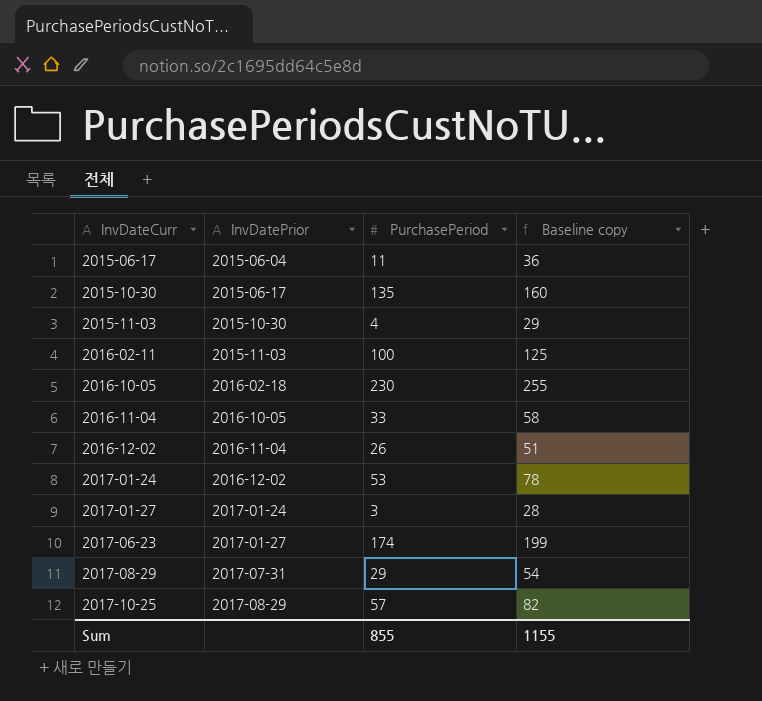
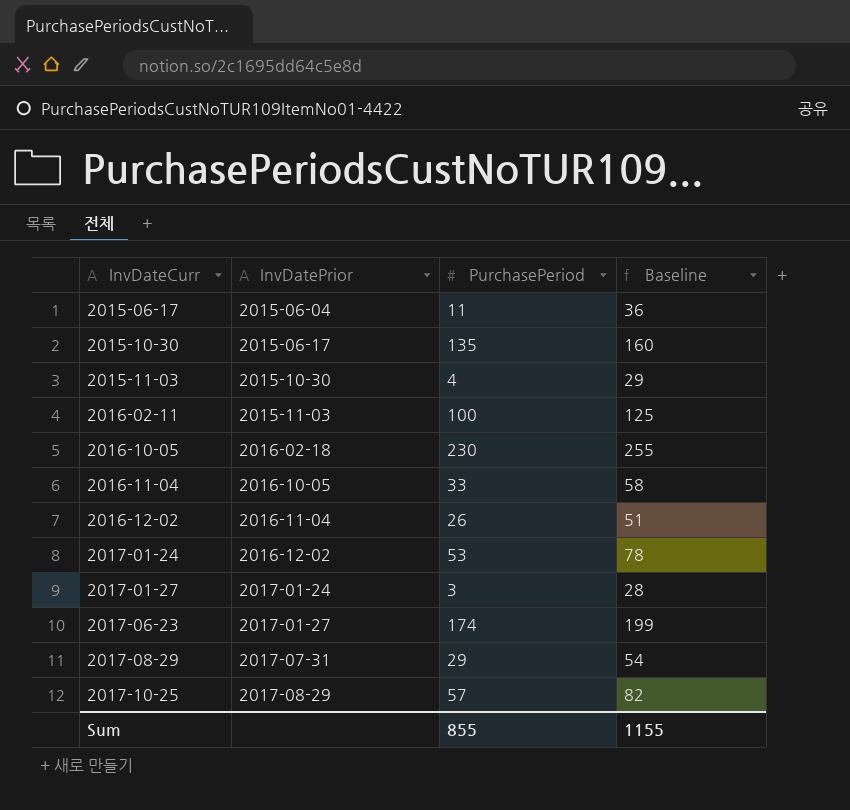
column name: Baseline copy -> Baseline

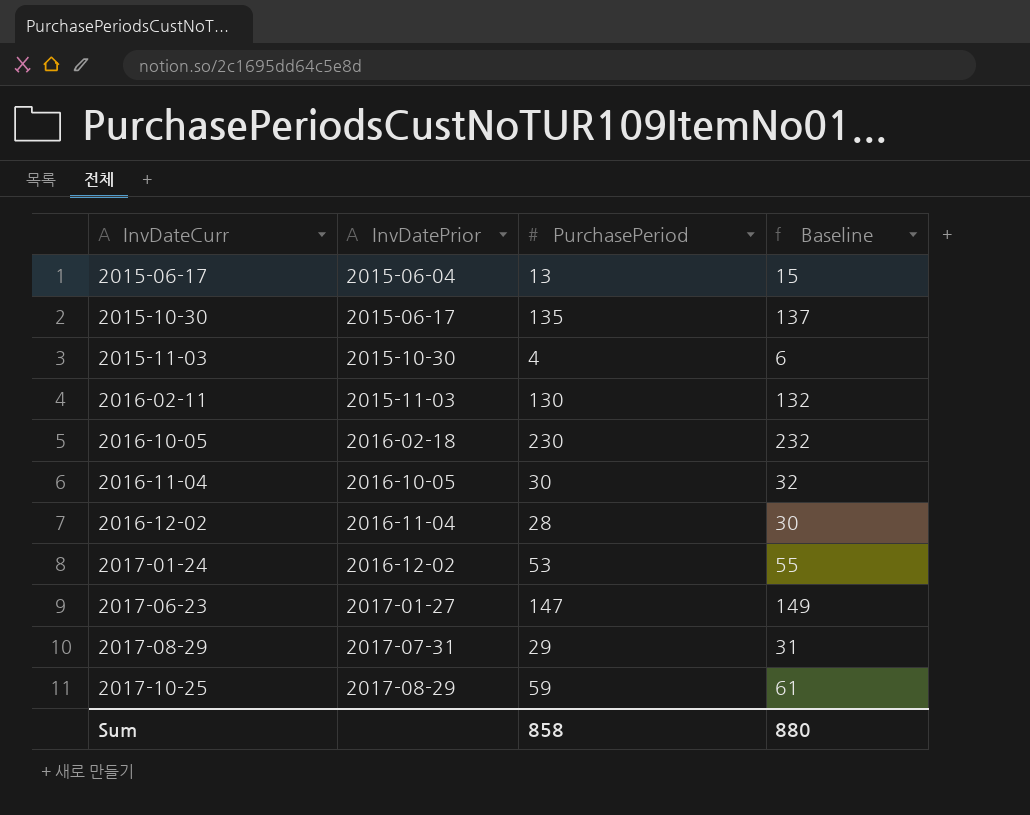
column Baseline | formula: [PurchasePeriod] + 25 -> [PurchasePeriod] + 2
row 2017-01-27: 2017-01-24 | 3 | 28 -> none
2015-06-17 | PurchasePeriod: 11 -> 13
2016-02-11 | PurchasePeriod: 100 -> 130
2016-11-04 | PurchasePeriod: 33 -> 30
2016-12-02 | PurchasePeriod: 26 -> 28
2017-06-23 | PurchasePeriod: 174 -> 147
2017-10-25 | PurchasePeriod: 57 -> 59
Sum | PurchasePeriod: 855 -> 858
Sum | Baseline: 1155 -> 880

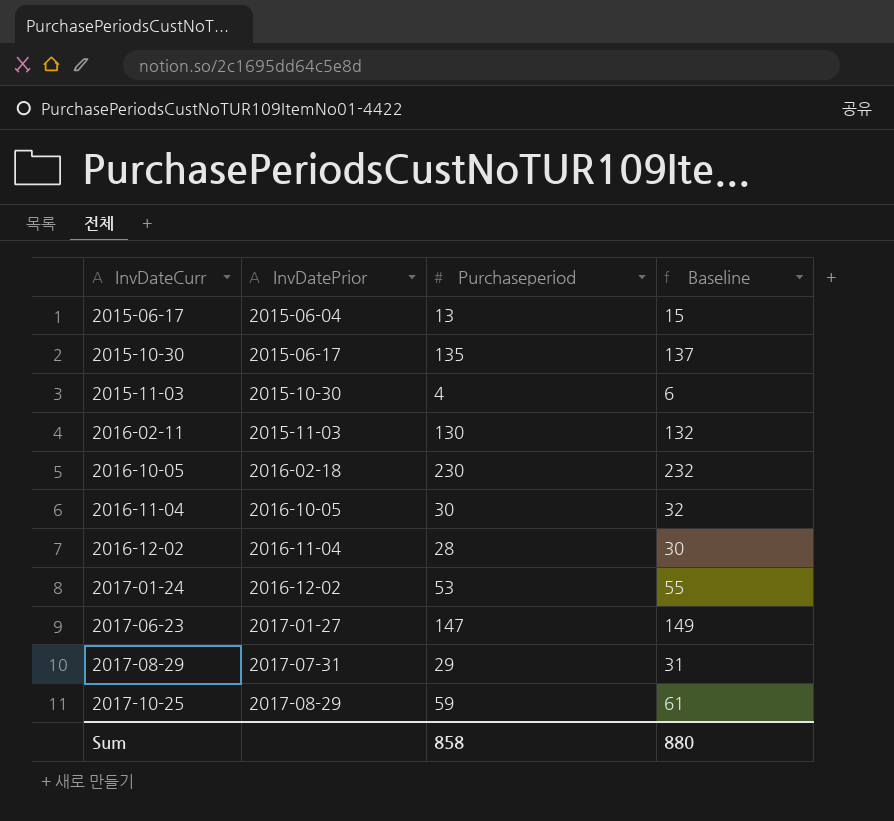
column name: PurchasePeriod -> Purchaseperiod

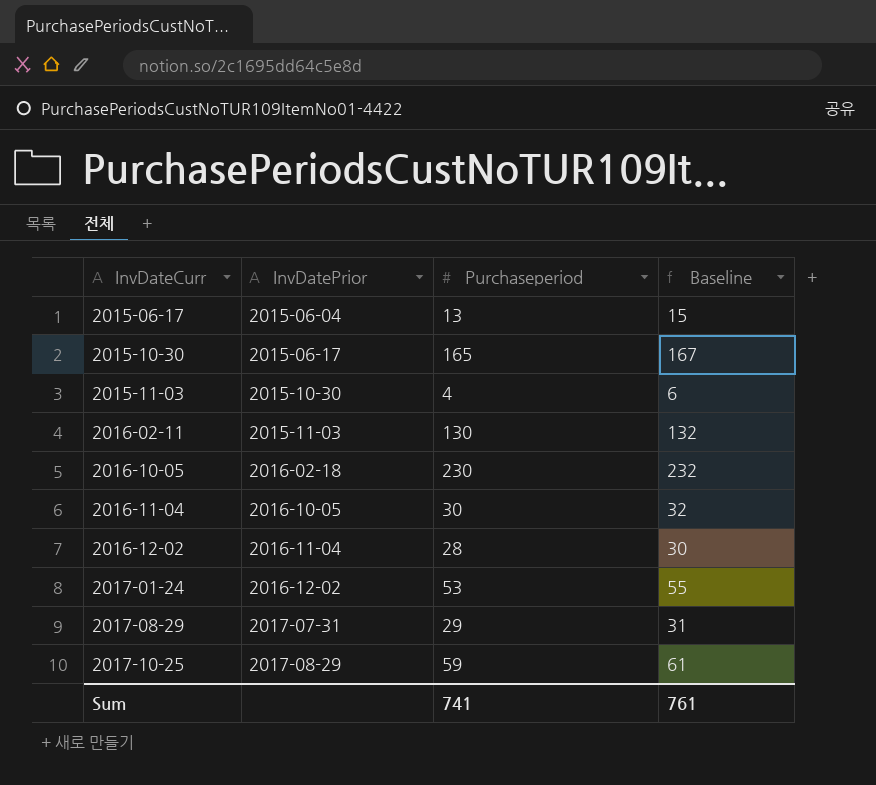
row 2017-06-23: 2017-01-27 | 147 | 149 -> none
2015-10-30 | Purchaseperiod: 135 -> 165
2015-10-30 | Baseline: 137 -> 167
Sum | Purchaseperiod: 858 -> 741
Sum | Baseline: 880 -> 761

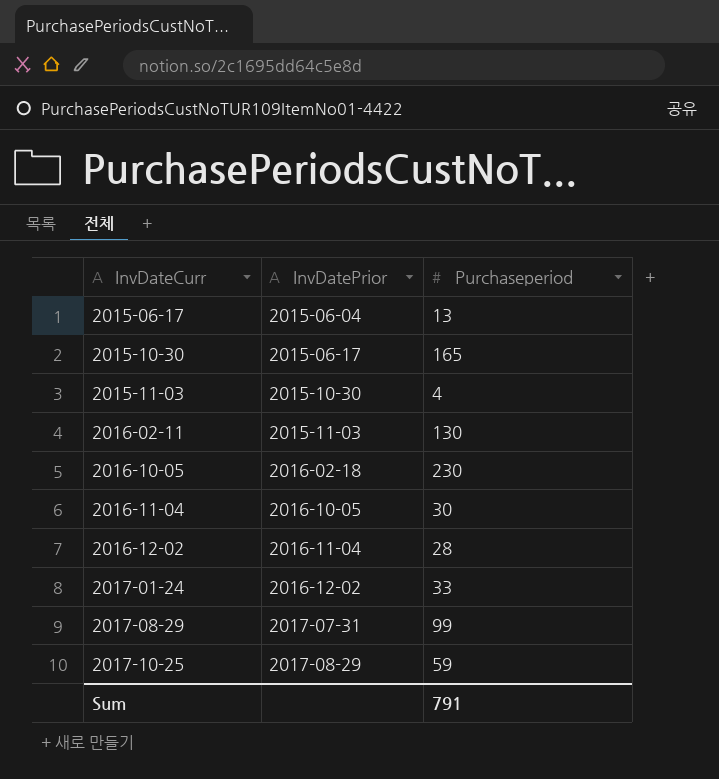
column Baseline | formula: [Purchaseperiod] + 2 -> none
2017-01-24 | Purchaseperiod: 53 -> 33
2017-08-29 | Purchaseperiod: 29 -> 99
Sum | Purchaseperiod: 741 -> 791

